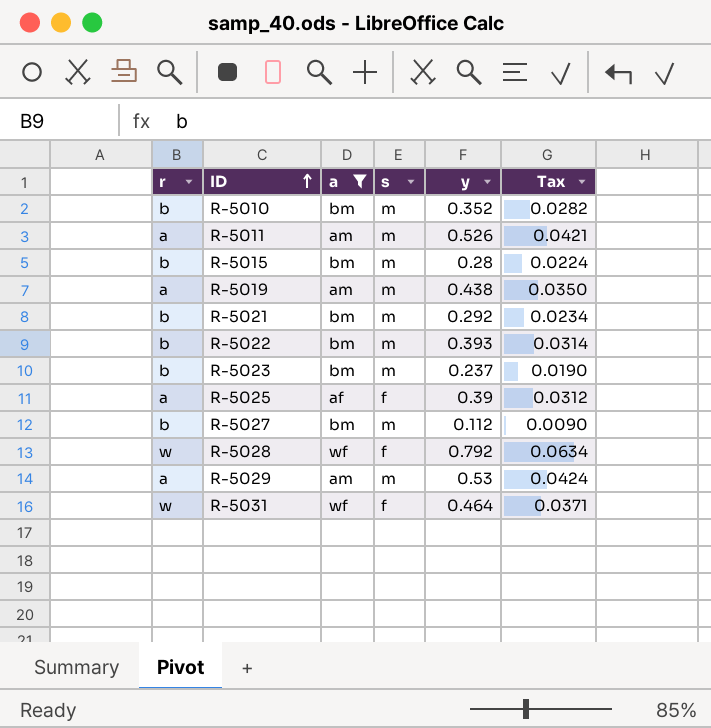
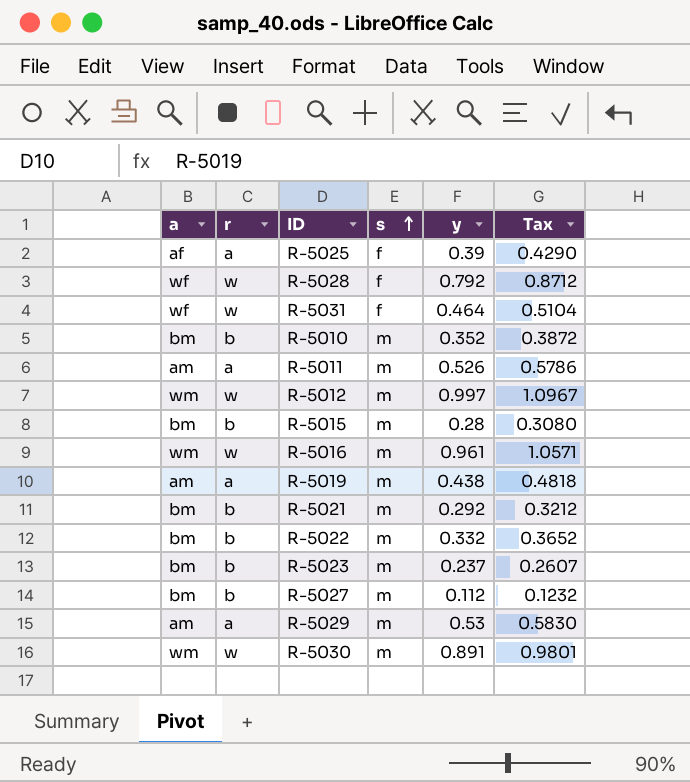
filter: a != wm -> none
row order: ID ascending -> s ascending
column a | position: 3 -> 1
column Tax | formula: [y] * 0.08 -> [y] * 1.1
R-5022 | y: 0.393 -> 0.332

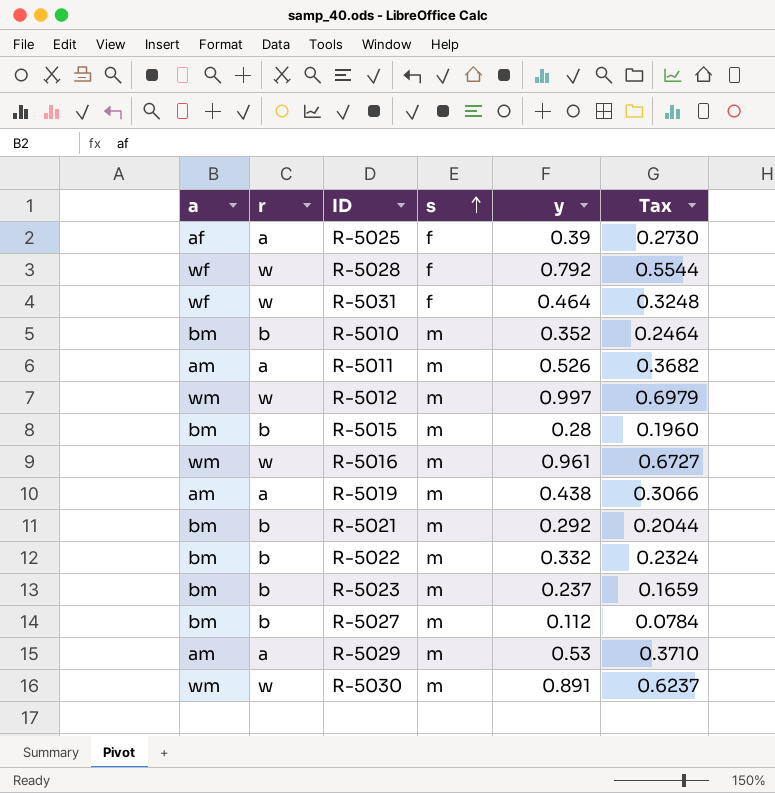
column Tax | formula: [y] * 1.1 -> [y] * 0.7

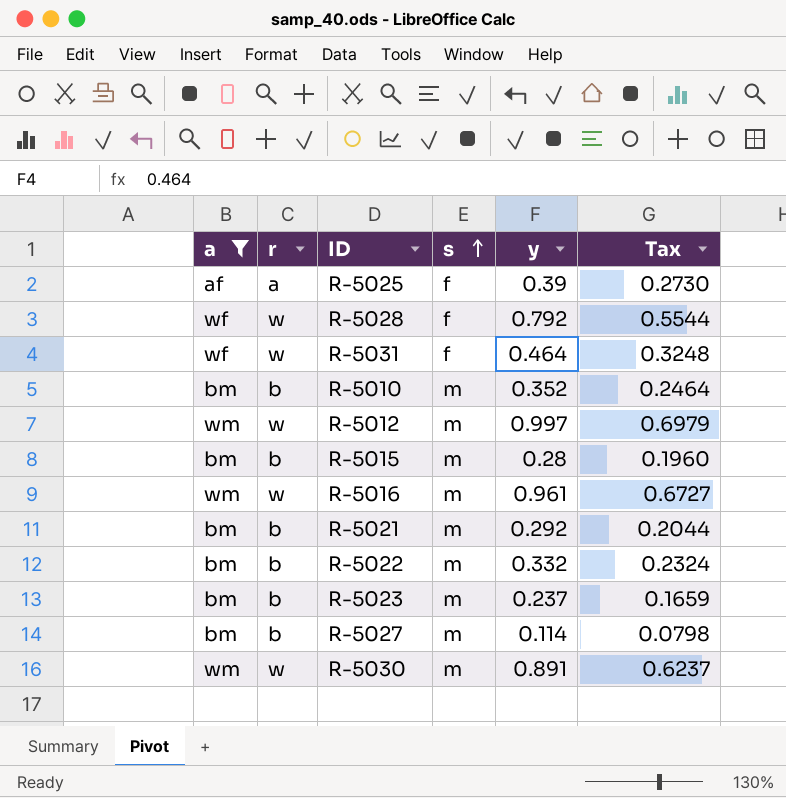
filter: none -> a != am
R-5027 | y: 0.112 -> 0.114
R-5027 | Tax: 0.0784 -> 0.0798

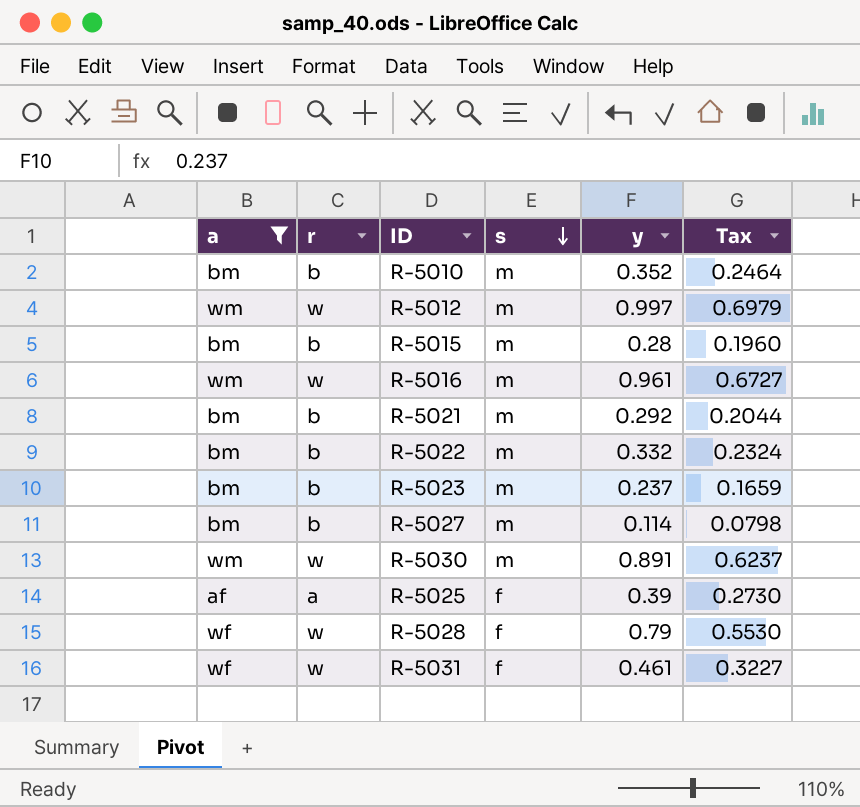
row order: s ascending -> s descending
R-5028 | y: 0.792 -> 0.79
R-5028 | Tax: 0.5544 -> 0.5530
R-5031 | y: 0.464 -> 0.461
R-5031 | Tax: 0.3248 -> 0.3227

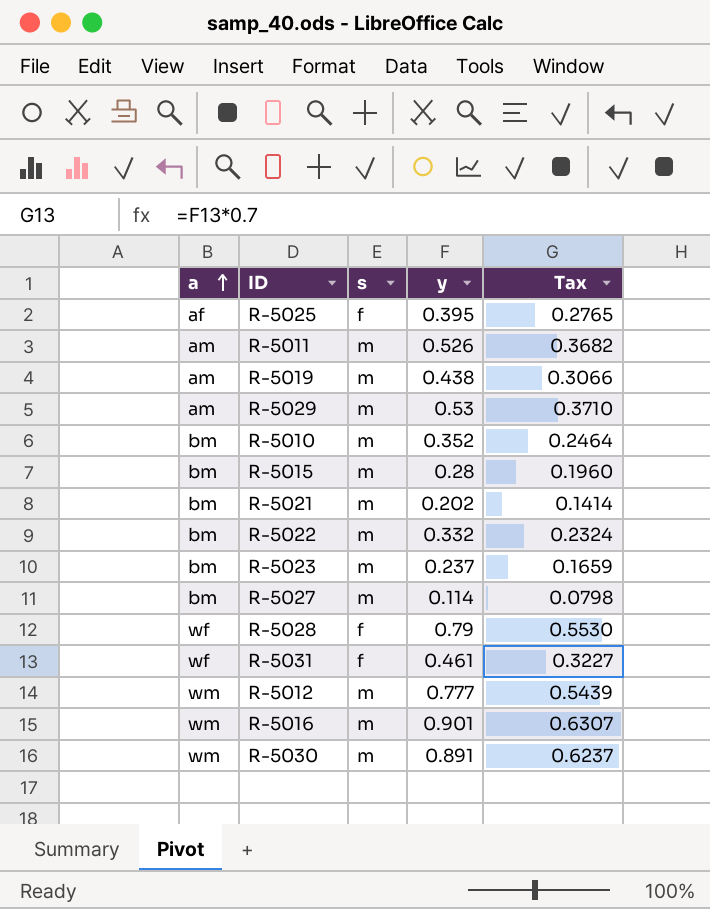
filter: a != am -> none
row order: s descending -> a ascending
column r | position: 2 -> none
R-5025 | y: 0.39 -> 0.395
R-5025 | Tax: 0.2730 -> 0.2765
R-5021 | y: 0.292 -> 0.202
R-5021 | Tax: 0.2044 -> 0.1414
R-5012 | y: 0.997 -> 0.777
R-5012 | Tax: 0.6979 -> 0.5439
R-5016 | y: 0.961 -> 0.901
R-5016 | Tax: 0.6727 -> 0.6307

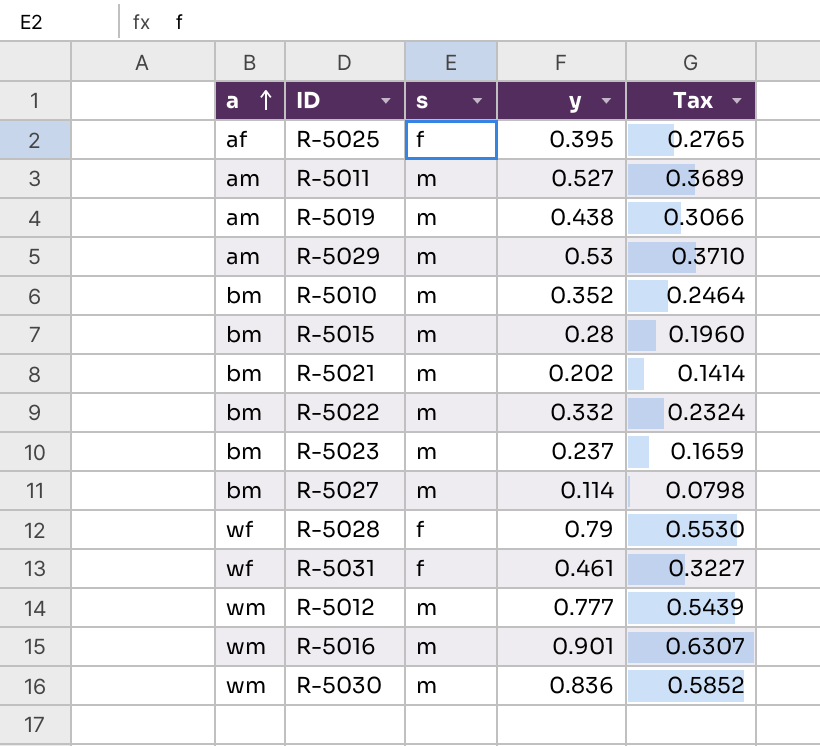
R-5011 | y: 0.526 -> 0.527
R-5011 | Tax: 0.3682 -> 0.3689
R-5030 | y: 0.891 -> 0.836
R-5030 | Tax: 0.6237 -> 0.5852

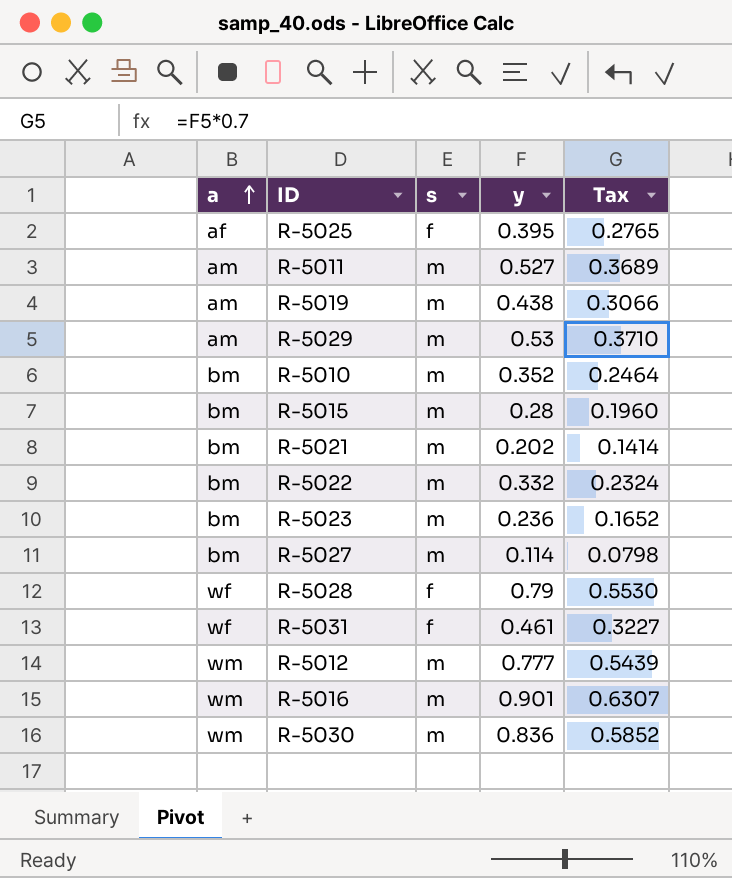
R-5023 | y: 0.237 -> 0.236
R-5023 | Tax: 0.1659 -> 0.1652

